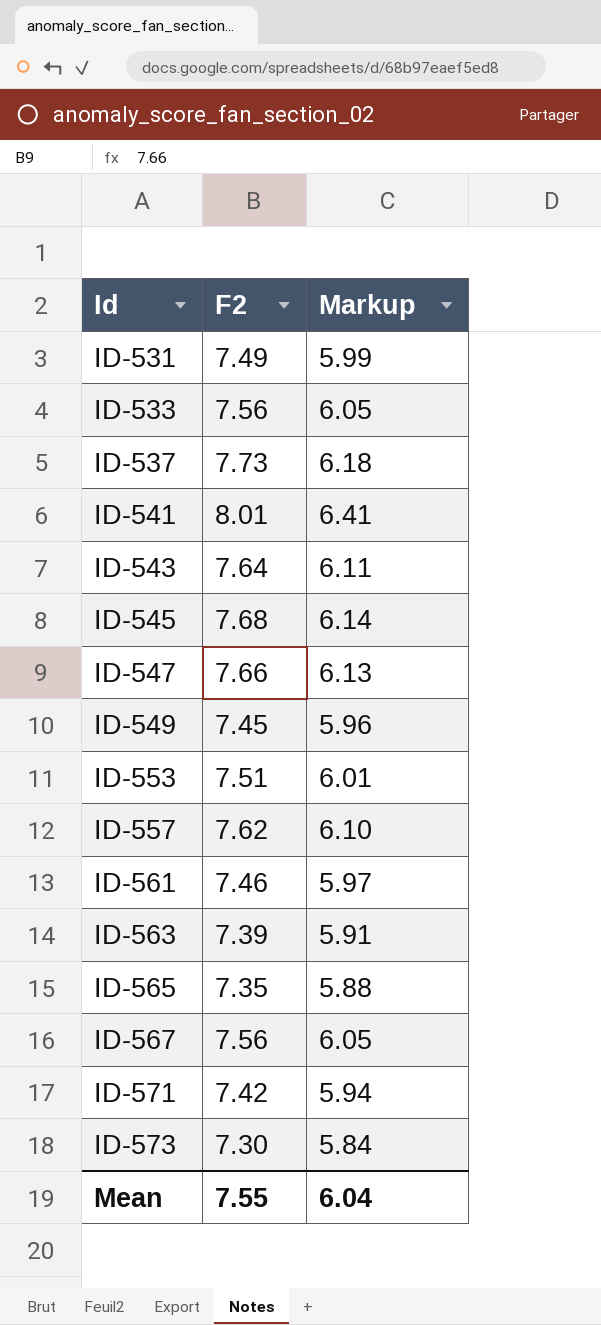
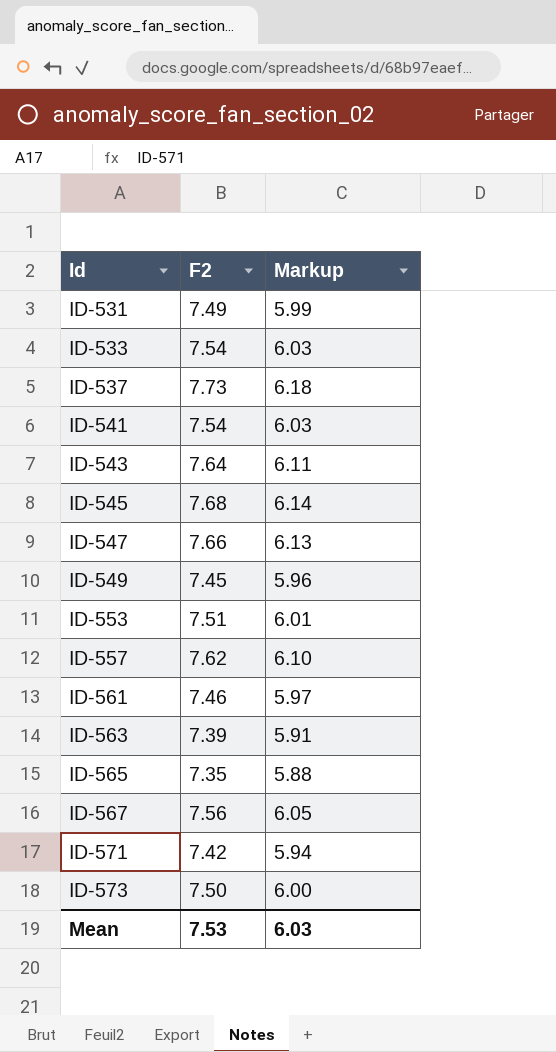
ID-533 | F2: 7.56 -> 7.54
ID-533 | Markup: 6.05 -> 6.03
ID-541 | F2: 8.01 -> 7.54
ID-541 | Markup: 6.41 -> 6.03
ID-573 | F2: 7.30 -> 7.50
ID-573 | Markup: 5.84 -> 6.00
Mean | F2: 7.55 -> 7.53
Mean | Markup: 6.04 -> 6.03

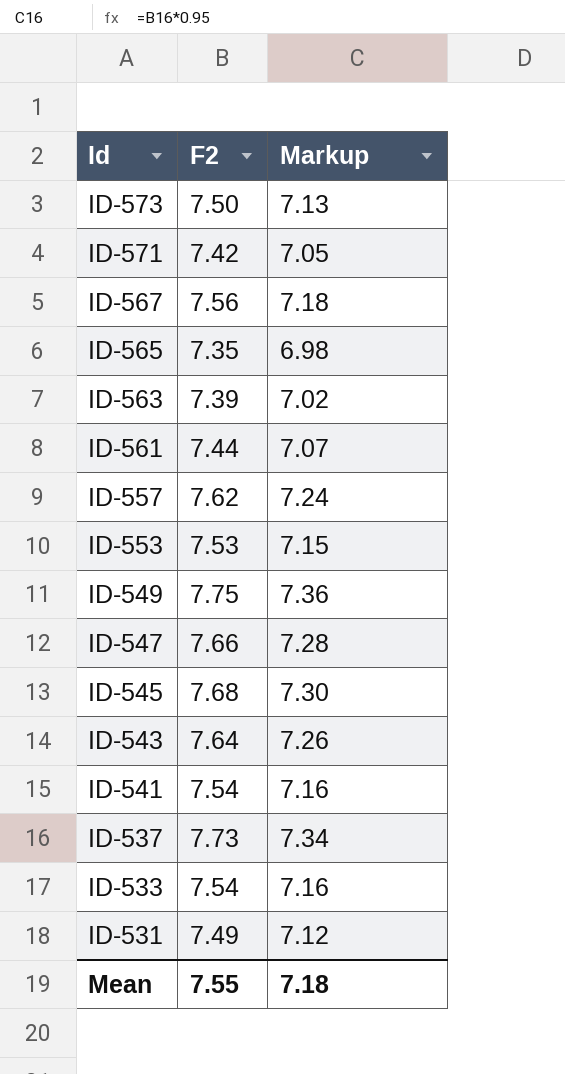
row order: Id ascending -> Id descending
column Markup | formula: [F2] * 0.8 -> [F2] * 0.95
ID-561 | F2: 7.46 -> 7.44
ID-553 | F2: 7.51 -> 7.53
ID-549 | F2: 7.45 -> 7.75
Mean | F2: 7.53 -> 7.55
Mean | Markup: 6.03 -> 7.18

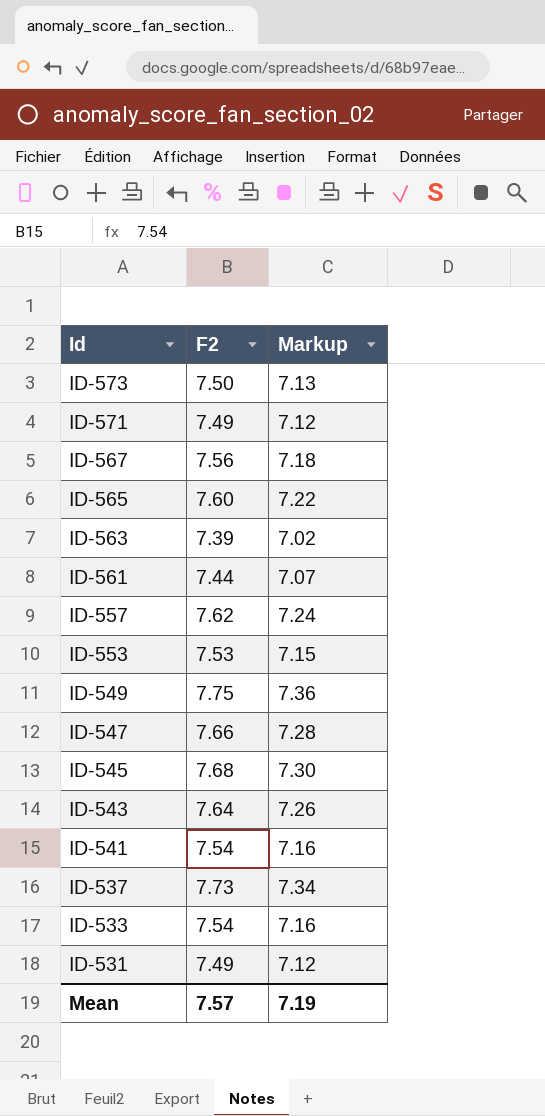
ID-571 | F2: 7.42 -> 7.49
ID-571 | Markup: 7.05 -> 7.12
ID-565 | F2: 7.35 -> 7.60
ID-565 | Markup: 6.98 -> 7.22
Mean | F2: 7.55 -> 7.57
Mean | Markup: 7.18 -> 7.19

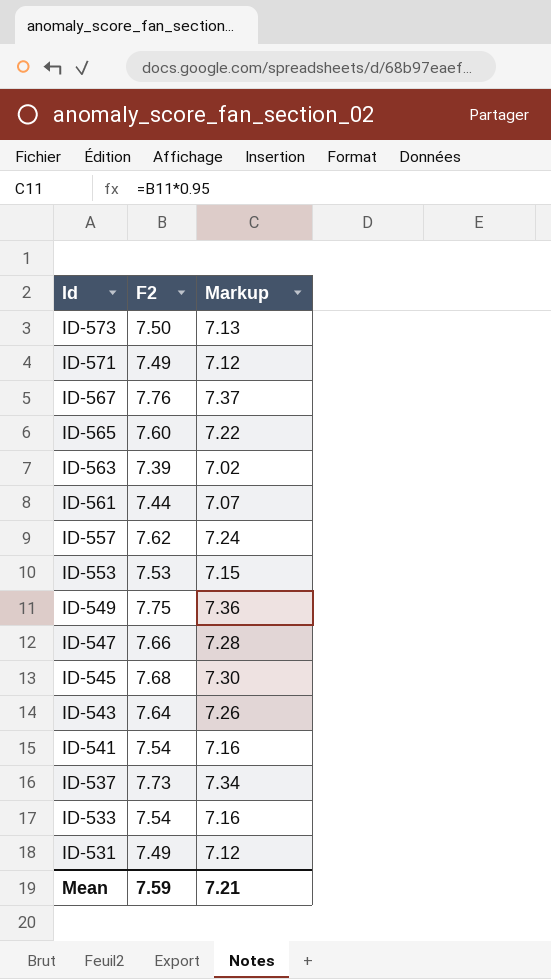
ID-567 | F2: 7.56 -> 7.76
ID-567 | Markup: 7.18 -> 7.37
Mean | F2: 7.57 -> 7.59
Mean | Markup: 7.19 -> 7.21

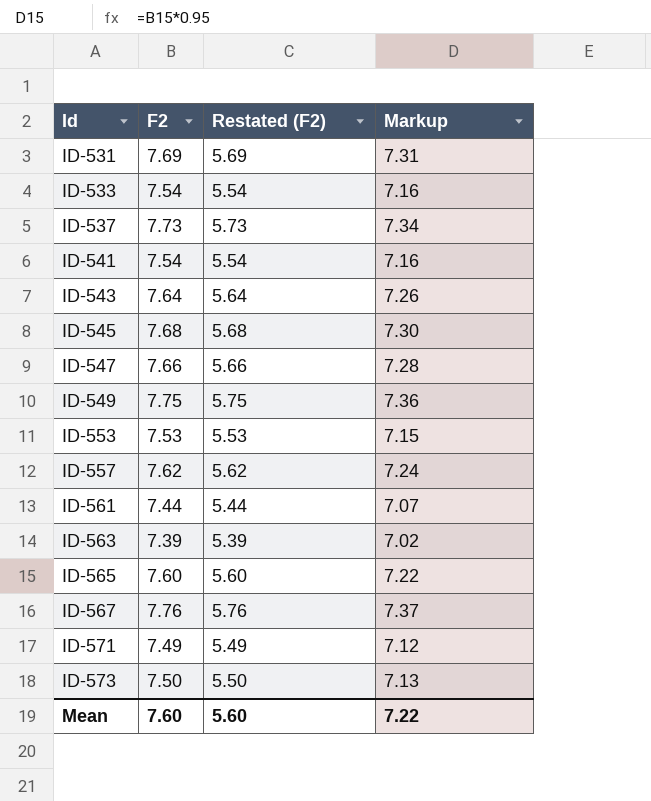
row order: Id descending -> Id ascending
column Restated (F2) | formula: none -> [F2] - 2
ID-531 | F2: 7.49 -> 7.69
ID-531 | Markup: 7.12 -> 7.31
Mean | F2: 7.59 -> 7.60
Mean | Markup: 7.21 -> 7.22

